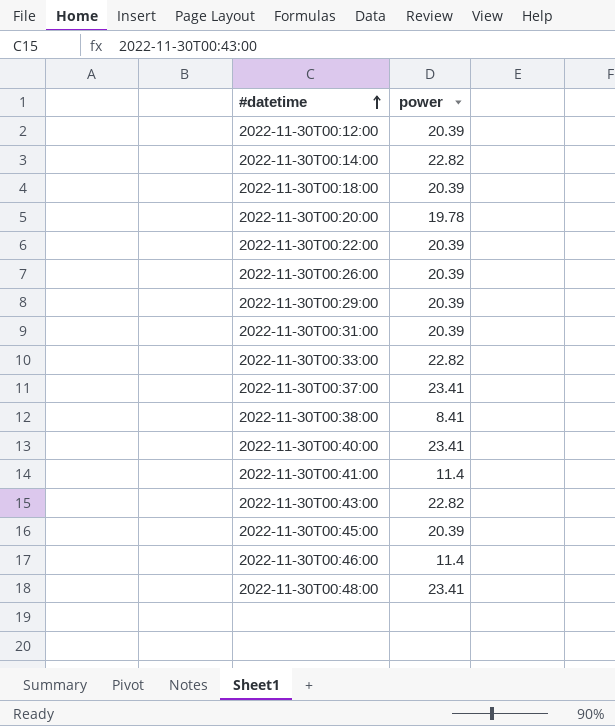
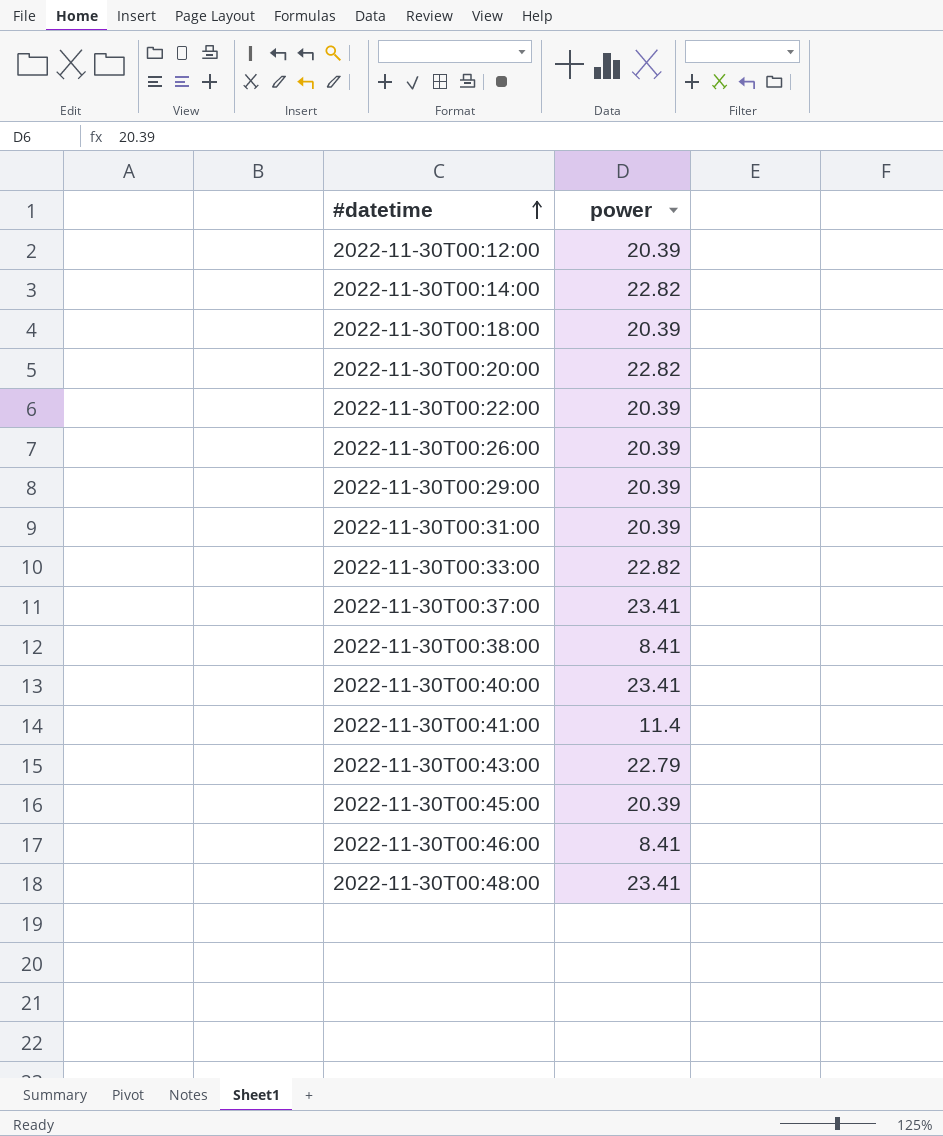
2022-11-30T00:20:00 | power: 19.78 -> 22.82
2022-11-30T00:43:00 | power: 22.82 -> 22.79
2022-11-30T00:46:00 | power: 11.4 -> 8.41

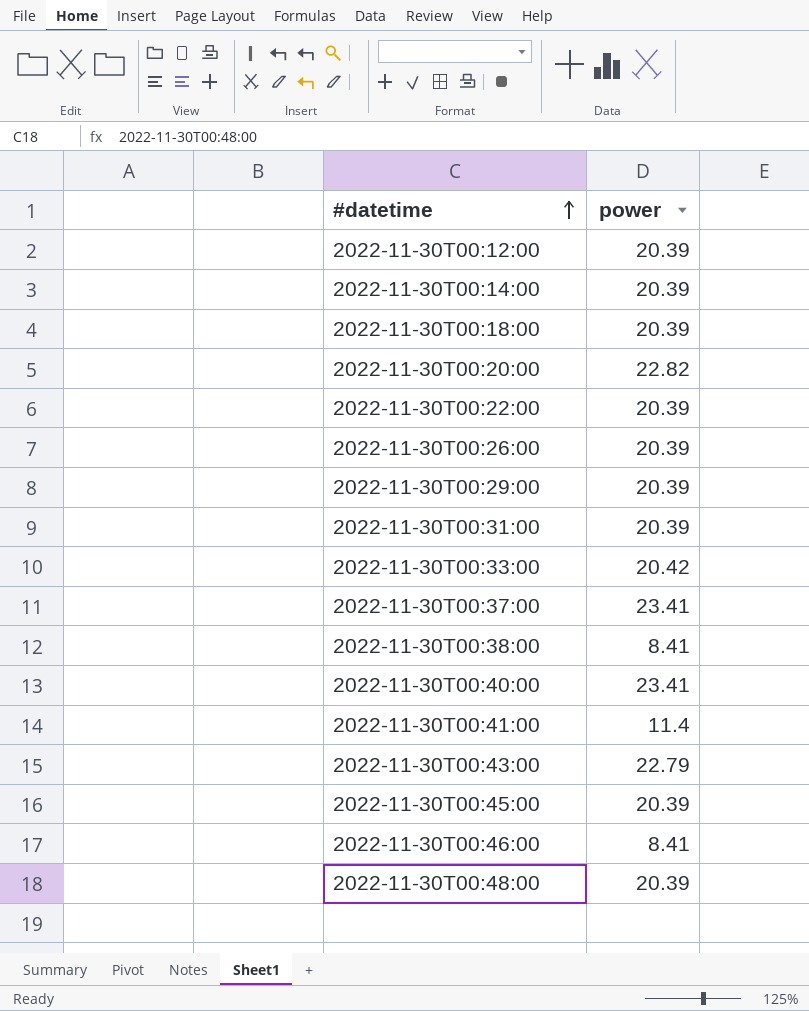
2022-11-30T00:14:00 | power: 22.82 -> 20.39
2022-11-30T00:33:00 | power: 22.82 -> 20.42
2022-11-30T00:48:00 | power: 23.41 -> 20.39

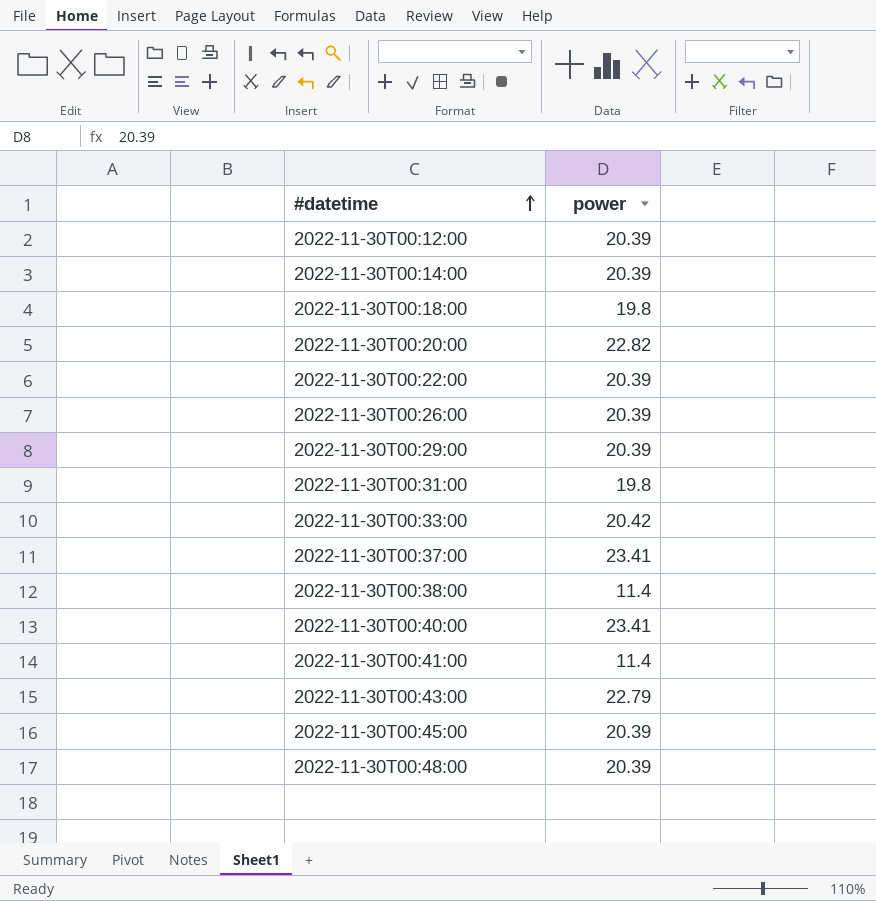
row 2022-11-30T00:46:00: 8.41 -> none
2022-11-30T00:18:00 | power: 20.39 -> 19.8
2022-11-30T00:31:00 | power: 20.39 -> 19.8
2022-11-30T00:38:00 | power: 8.41 -> 11.4

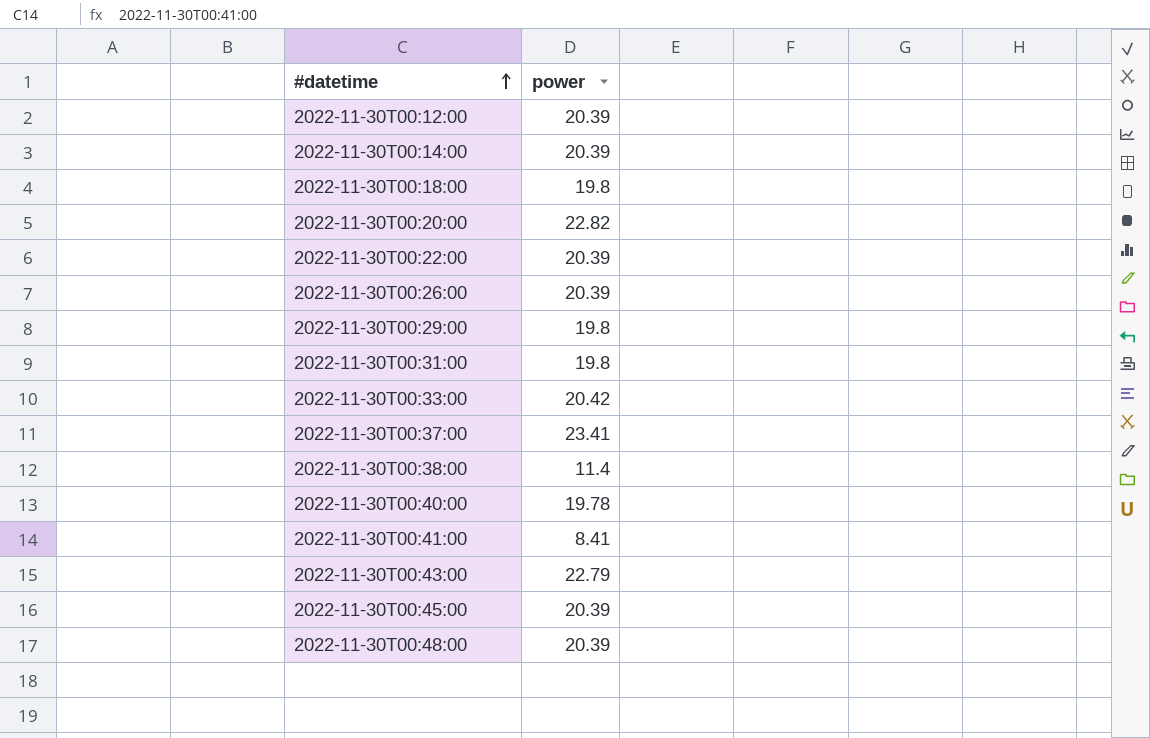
2022-11-30T00:29:00 | power: 20.39 -> 19.8
2022-11-30T00:40:00 | power: 23.41 -> 19.78
2022-11-30T00:41:00 | power: 11.4 -> 8.41

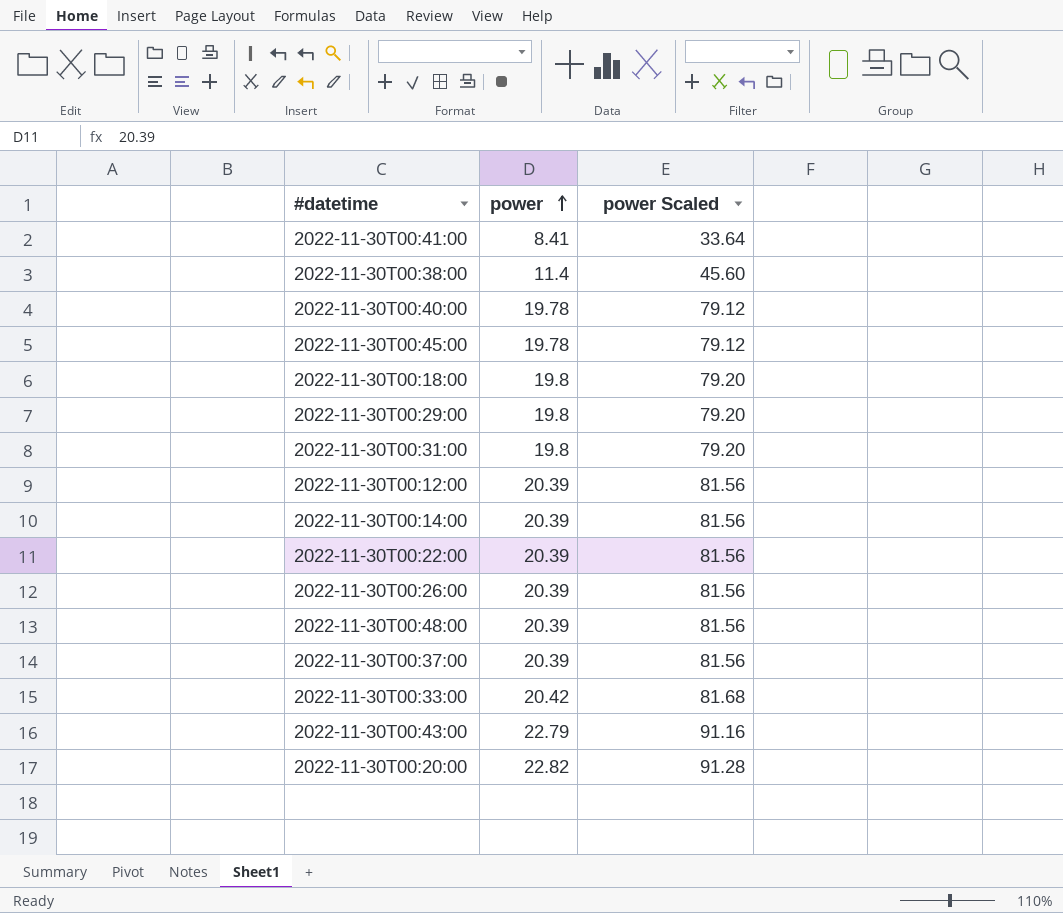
row order: #datetime ascending -> power ascending
column power Scaled | formula: none -> [power] * 4
2022-11-30T00:45:00 | power: 20.39 -> 19.78
2022-11-30T00:37:00 | power: 23.41 -> 20.39

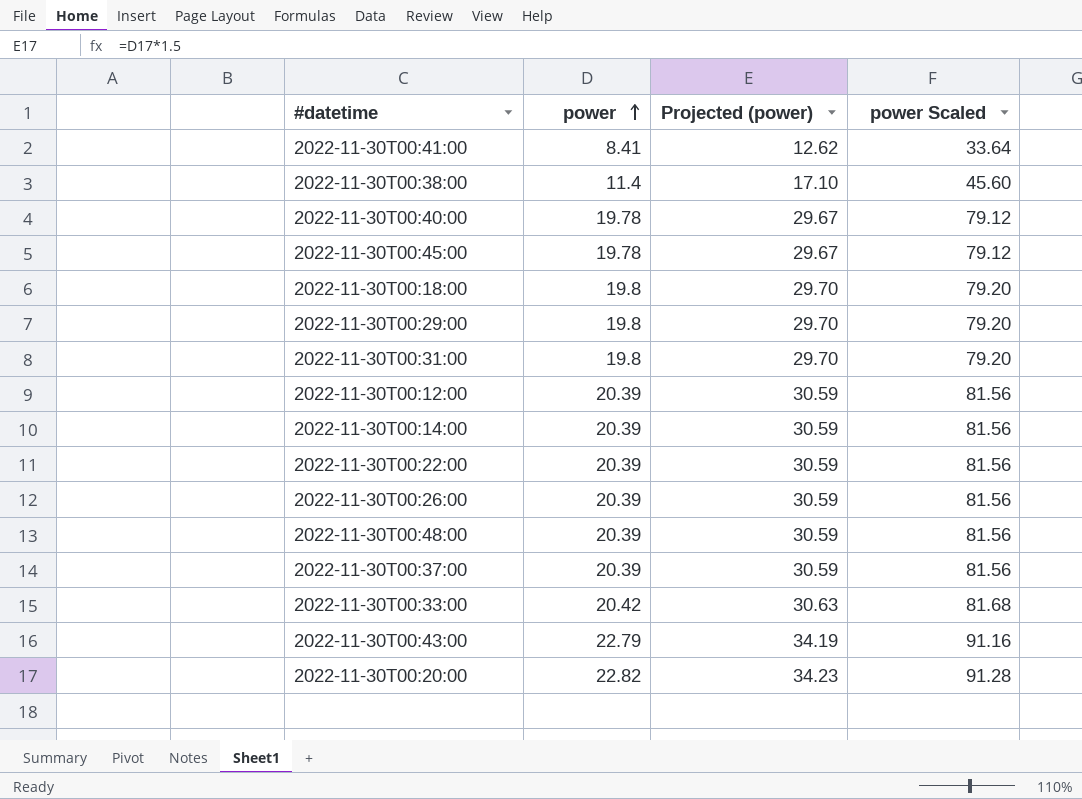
column Projected (power) | formula: none -> [power] * 1.5

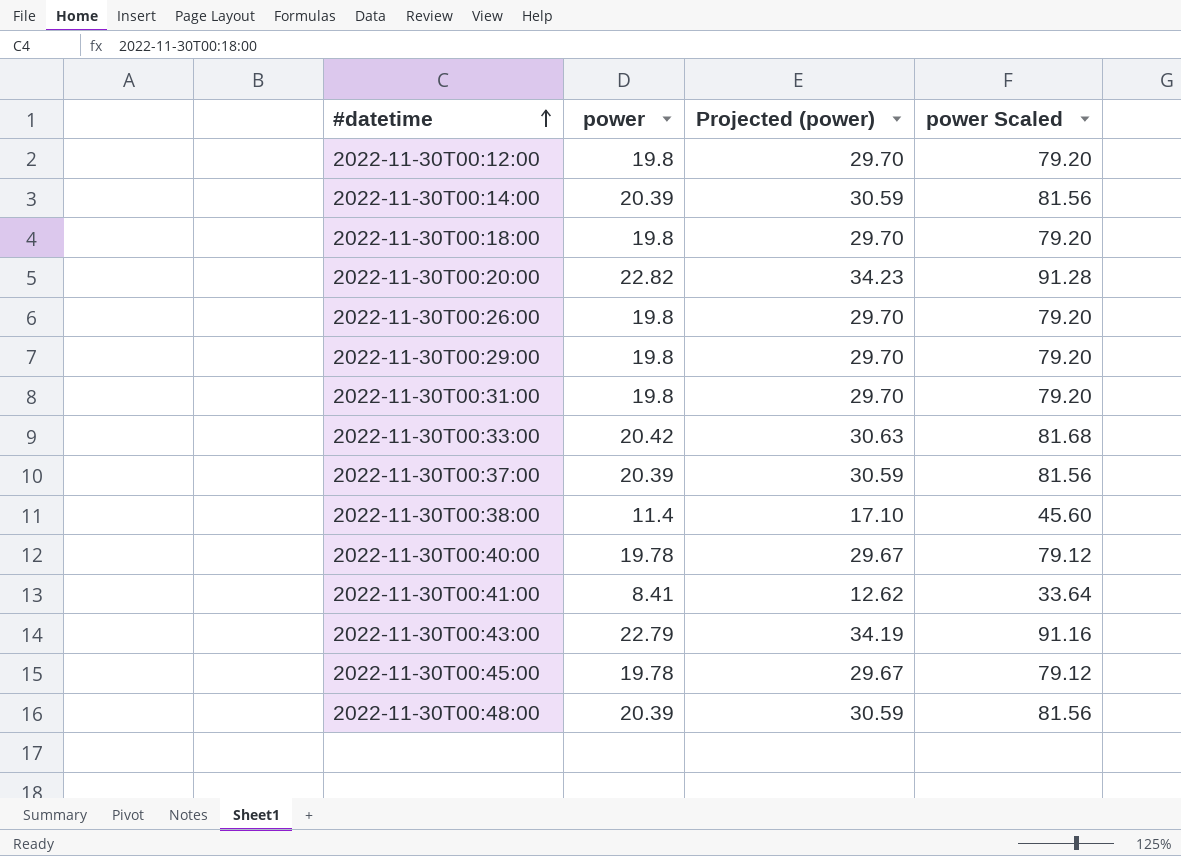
row order: power ascending -> #datetime ascending
row 2022-11-30T00:22:00: 20.39 | 30.59 | 81.56 -> none
2022-11-30T00:12:00 | power: 20.39 -> 19.8
2022-11-30T00:12:00 | Projected (power): 30.59 -> 29.70
2022-11-30T00:12:00 | power Scaled: 81.56 -> 79.20
2022-11-30T00:26:00 | power: 20.39 -> 19.8
2022-11-30T00:26:00 | Projected (power): 30.59 -> 29.70
2022-11-30T00:26:00 | power Scaled: 81.56 -> 79.20

